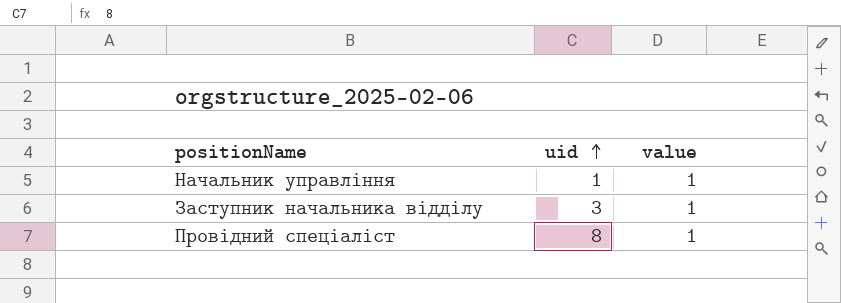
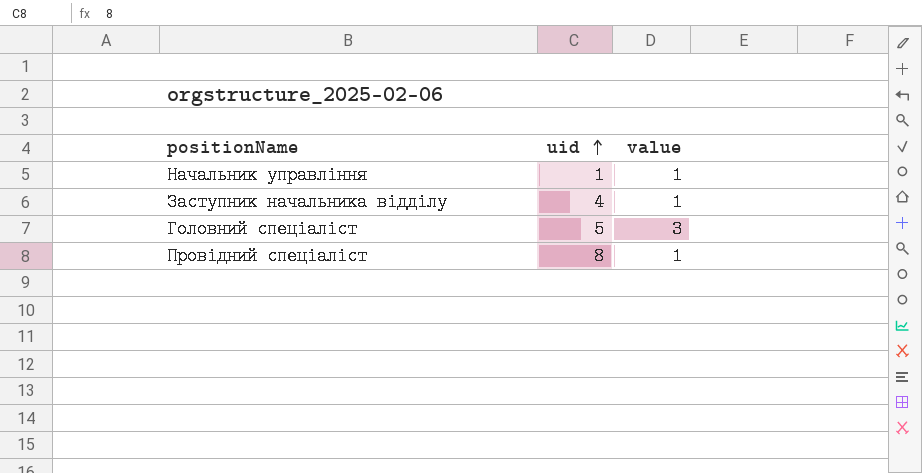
Заступник начальника відділу | uid: 3 -> 4
row Головний спеціаліст: none -> 5 | 3

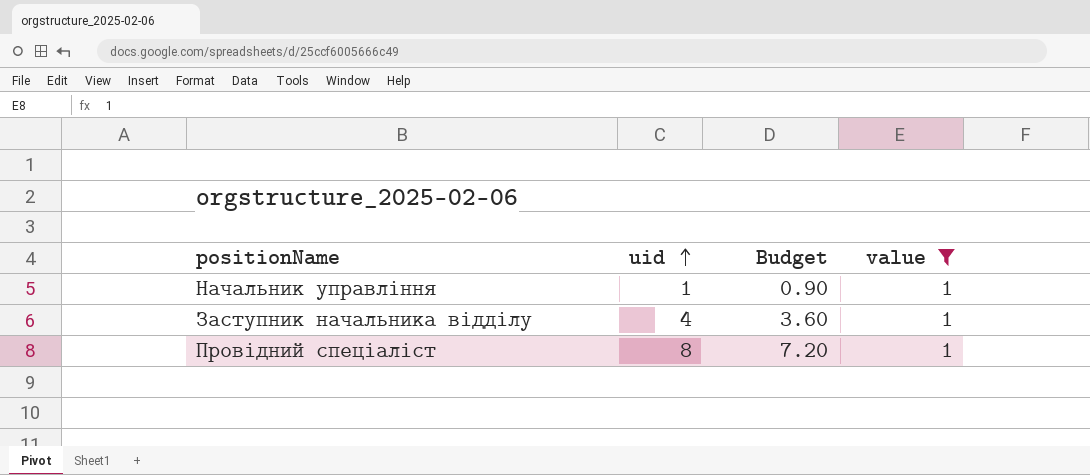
filter: none -> value = 1
column Budget | formula: none -> [uid] * 0.9

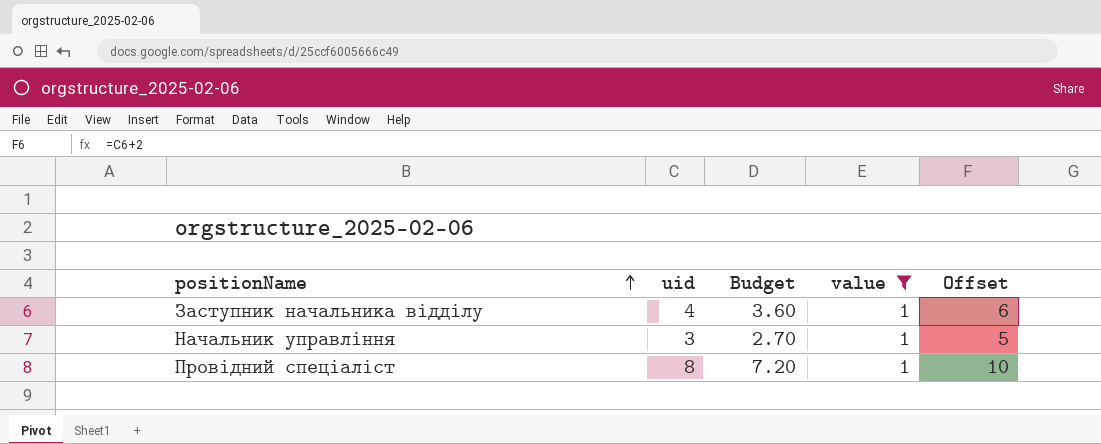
row order: uid ascending -> positionName ascending
column Offset | formula: none -> [uid] + 2
Начальник управління | uid: 1 -> 3
Начальник управління | Budget: 0.90 -> 2.70

